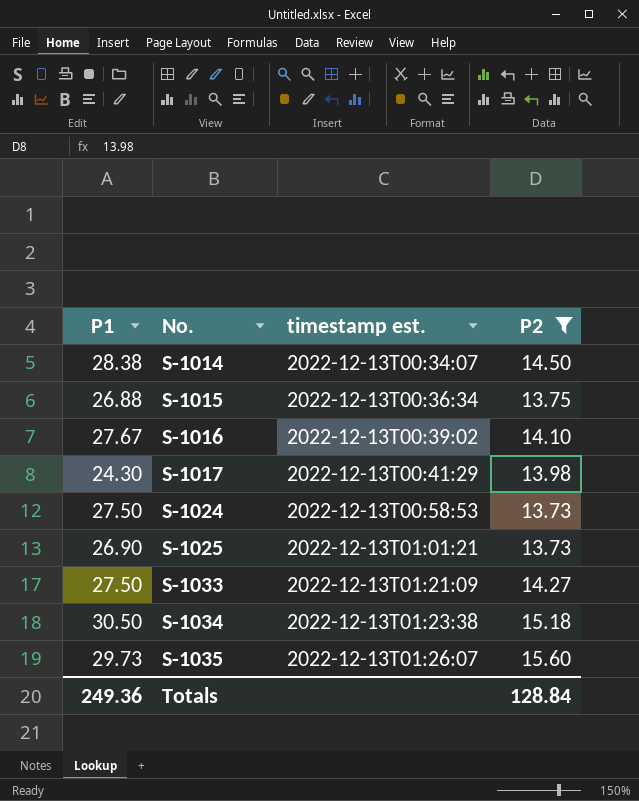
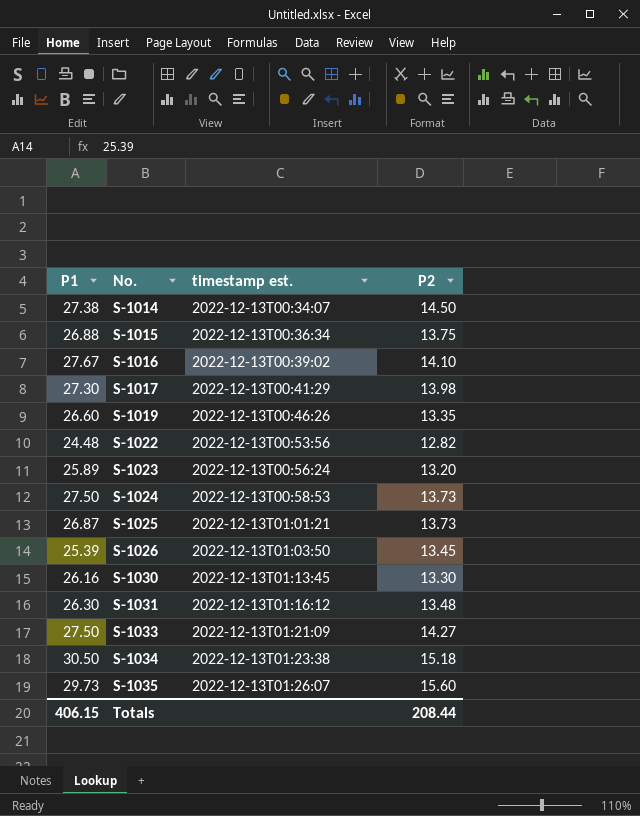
filter: P2 >= 13.73 -> none
S-1014 | P1: 28.38 -> 27.38
S-1017 | P1: 24.30 -> 27.30
S-1025 | P1: 26.90 -> 26.87
Totals | P1: 249.36 -> 406.15
Totals | P2: 128.84 -> 208.44

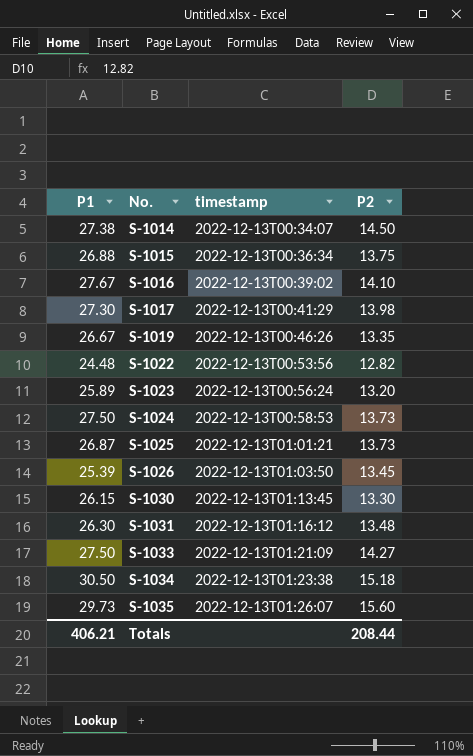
column name: timestamp est. -> timestamp
S-1019 | P1: 26.60 -> 26.67
S-1030 | P1: 26.16 -> 26.15
Totals | P1: 406.15 -> 406.21

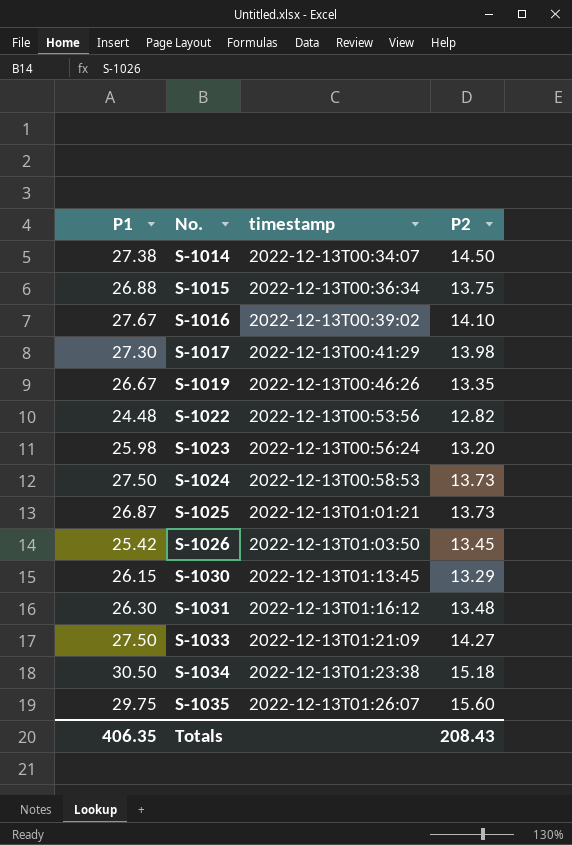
S-1023 | P1: 25.89 -> 25.98
S-1026 | P1: 25.39 -> 25.42
S-1030 | P2: 13.30 -> 13.29
S-1035 | P1: 29.73 -> 29.75
Totals | P1: 406.21 -> 406.35
Totals | P2: 208.44 -> 208.43

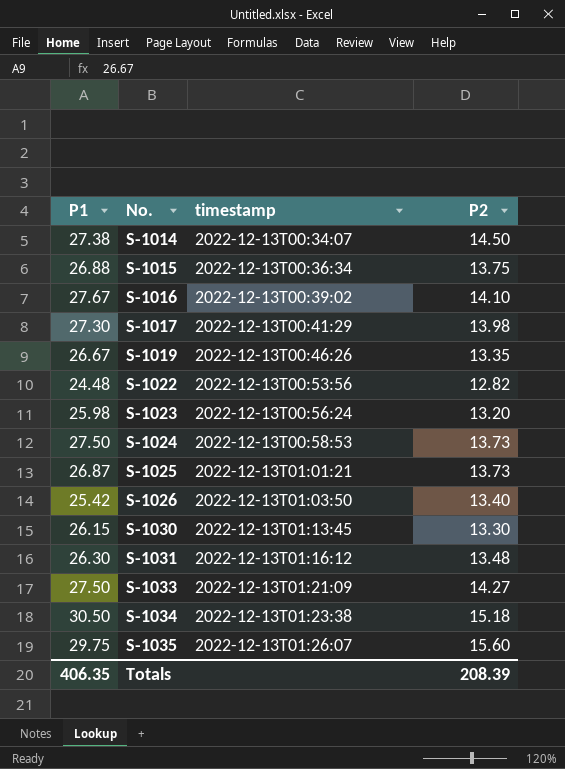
S-1026 | P2: 13.45 -> 13.40
S-1030 | P2: 13.29 -> 13.30
Totals | P2: 208.43 -> 208.39

